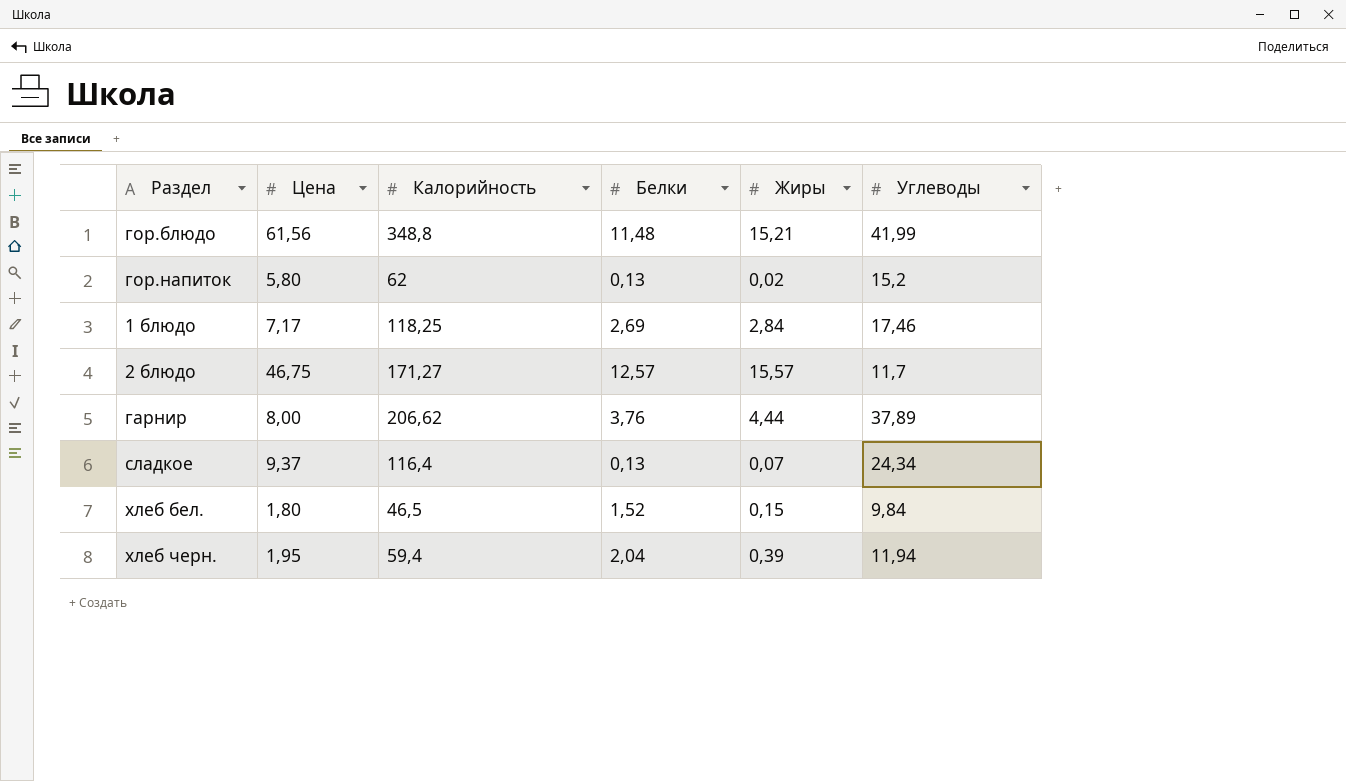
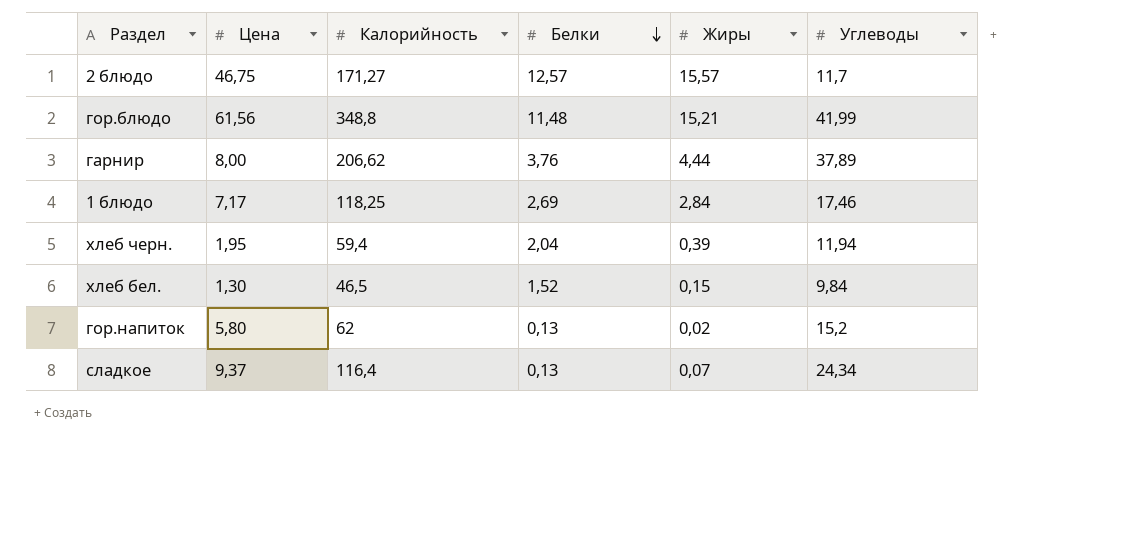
row order: none -> Белки descending
хлеб бел. | Цена: 1,80 -> 1,30

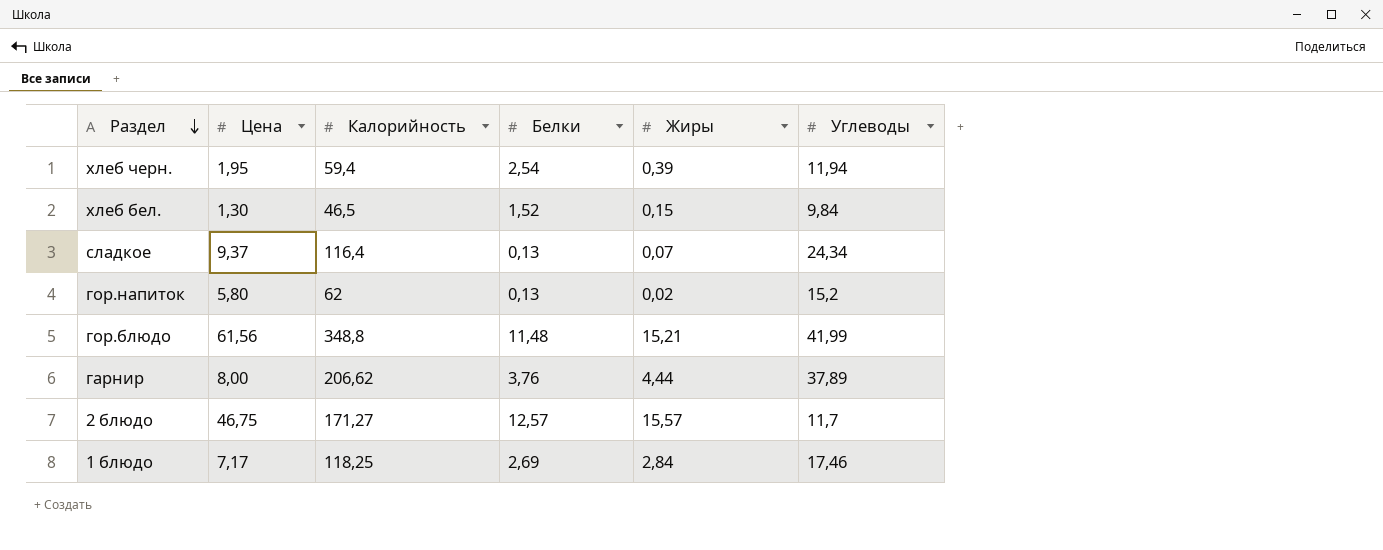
row order: Белки descending -> Раздел descending
хлеб черн. | Белки: 2,04 -> 2,54

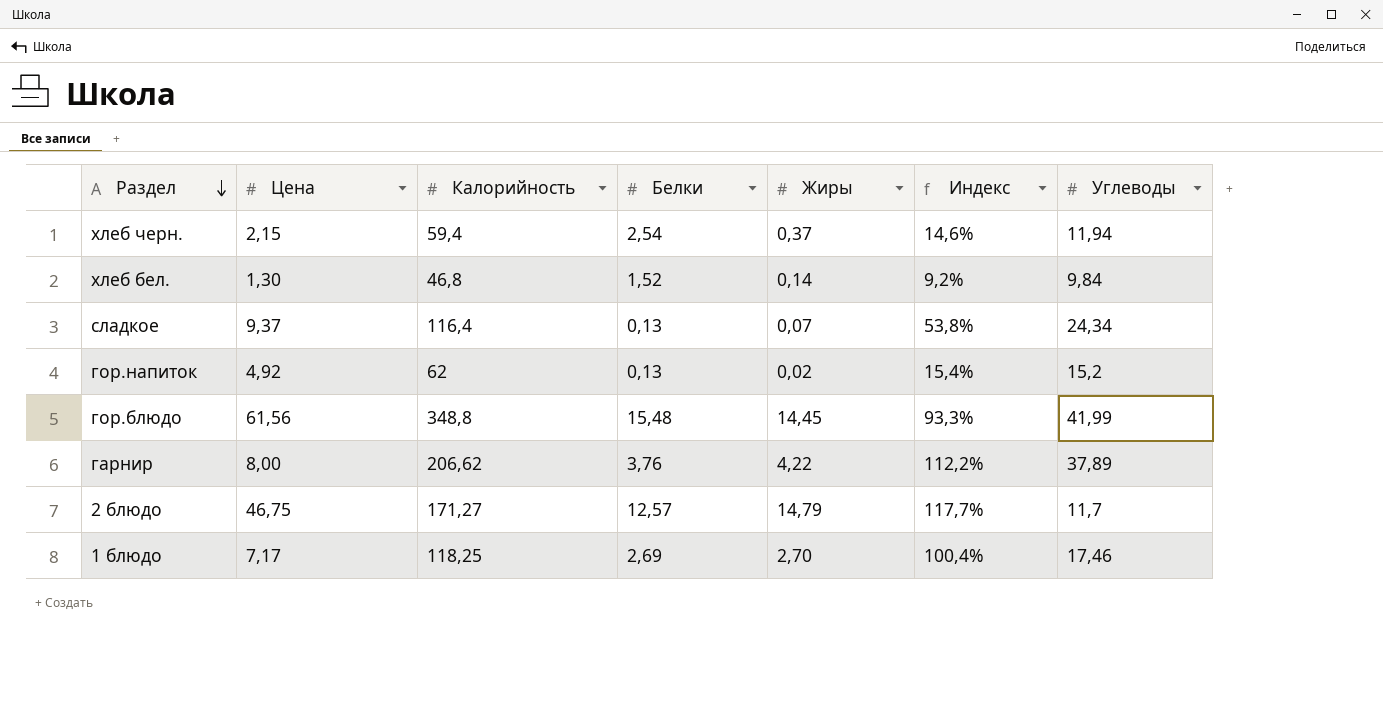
column Индекс | formula: none -> [Жиры] / [Белки]
хлеб черн. | Цена: 1,95 -> 2,15
хлеб черн. | Жиры: 0,39 -> 0,37
хлеб бел. | Калорийность: 46,5 -> 46,8
хлеб бел. | Жиры: 0,15 -> 0,14
гор.напиток | Цена: 5,80 -> 4,92
гор.блюдо | Белки: 11,48 -> 15,48
гор.блюдо | Жиры: 15,21 -> 14,45
гарнир | Жиры: 4,44 -> 4,22
2 блюдо | Жиры: 15,57 -> 14,79
1 блюдо | Жиры: 2,84 -> 2,70

